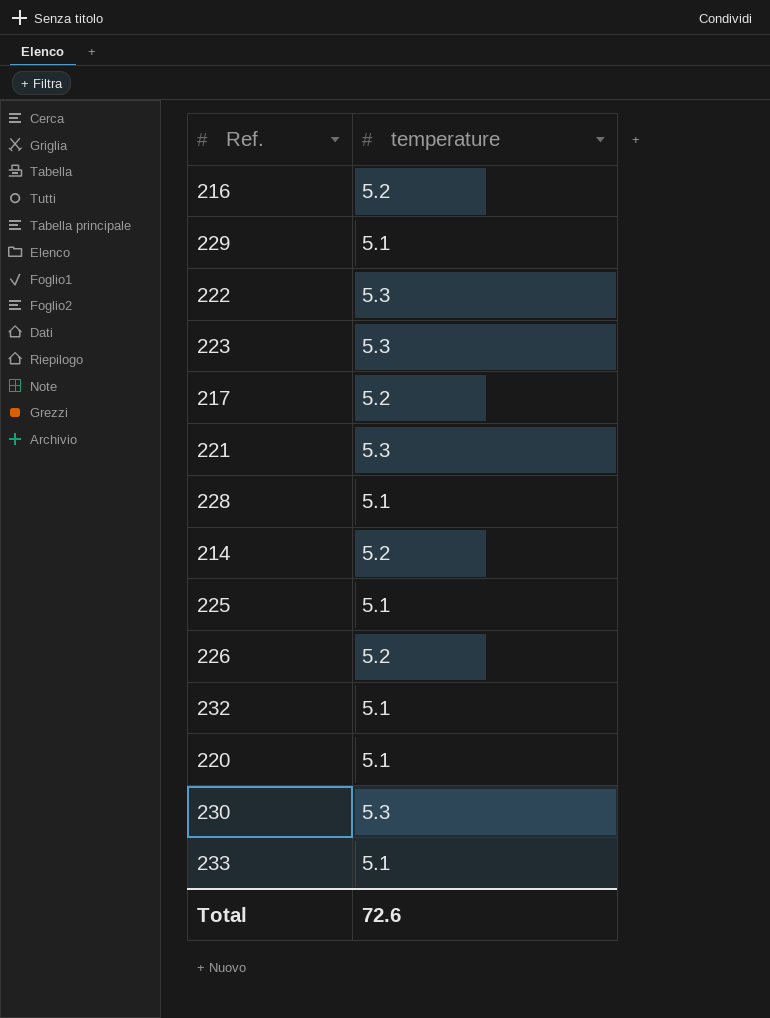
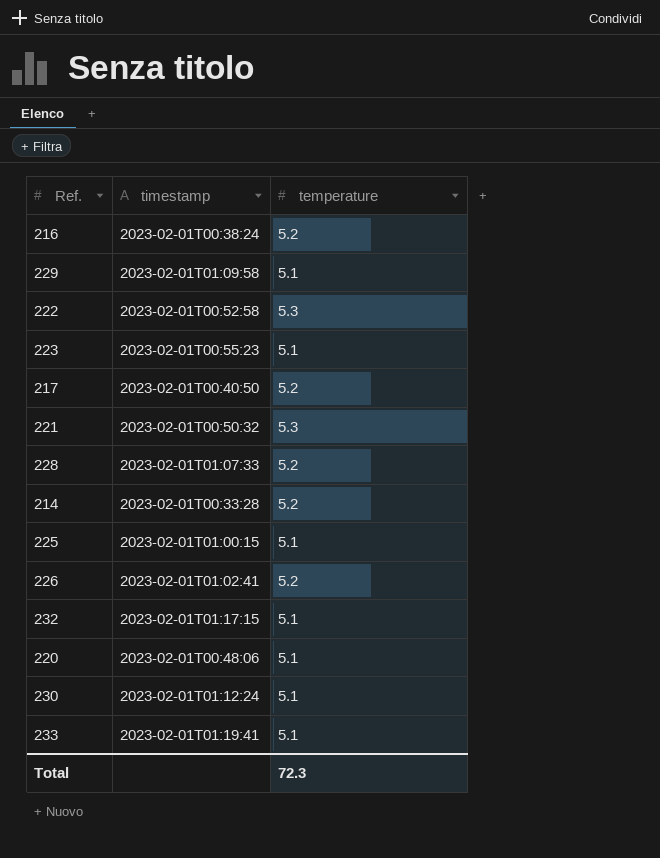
column timestamp | position: none -> 2
223 | temperature: 5.3 -> 5.1
228 | temperature: 5.1 -> 5.2
230 | temperature: 5.3 -> 5.1
Total | temperature: 72.6 -> 72.3

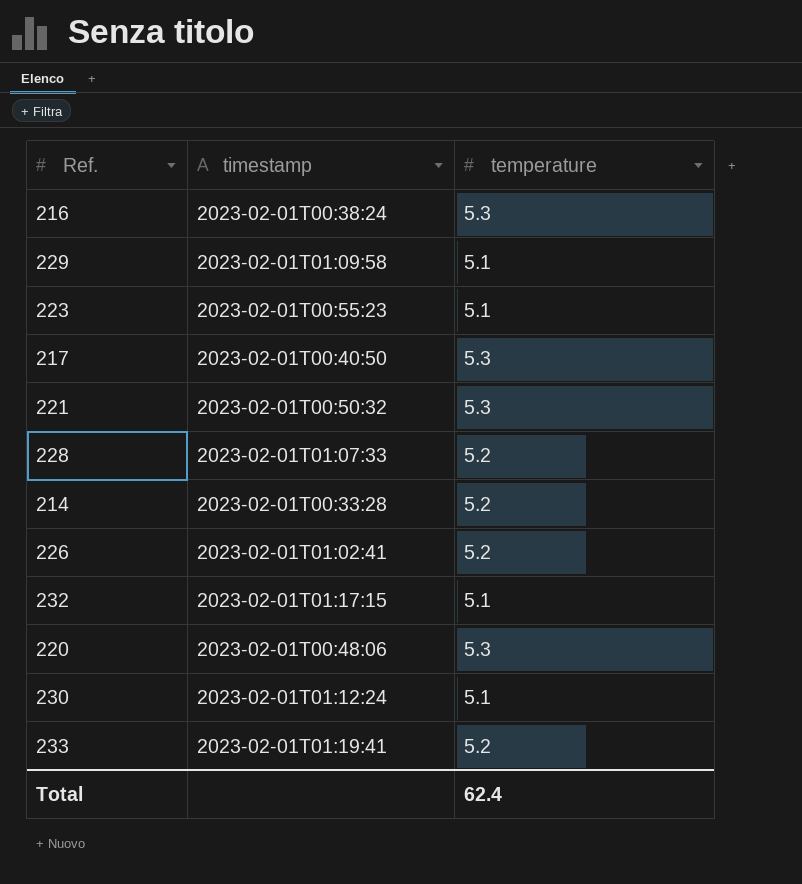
row 222: 2023-02-01T00:52:58 | 5.3 -> none
row 225: 2023-02-01T01:00:15 | 5.1 -> none
216 | temperature: 5.2 -> 5.3
217 | temperature: 5.2 -> 5.3
220 | temperature: 5.1 -> 5.3
233 | temperature: 5.1 -> 5.2
Total | temperature: 72.3 -> 62.4

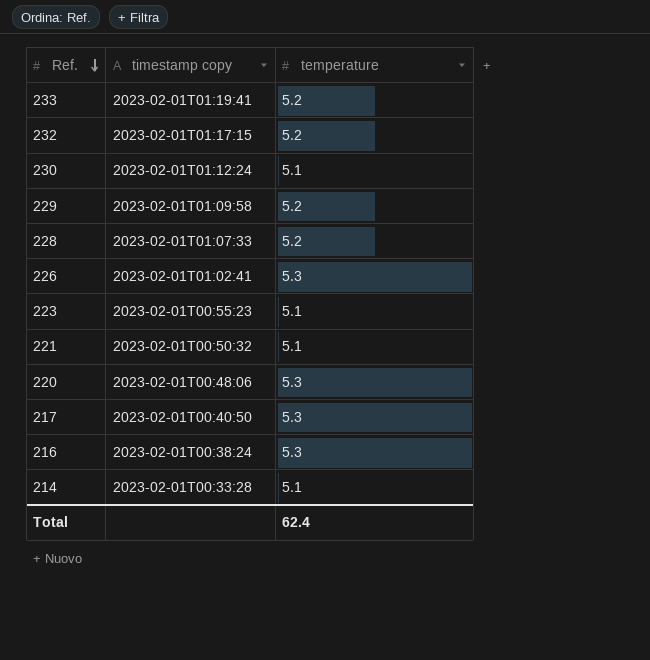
row order: none -> Ref. descending
column name: timestamp -> timestamp copy
232 | temperature: 5.1 -> 5.2
229 | temperature: 5.1 -> 5.2
226 | temperature: 5.2 -> 5.3
221 | temperature: 5.3 -> 5.1
214 | temperature: 5.2 -> 5.1

